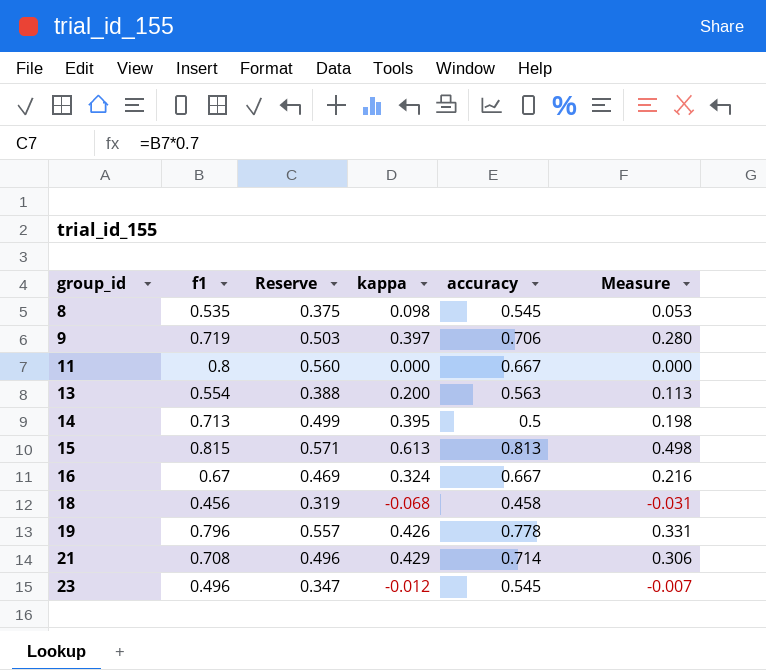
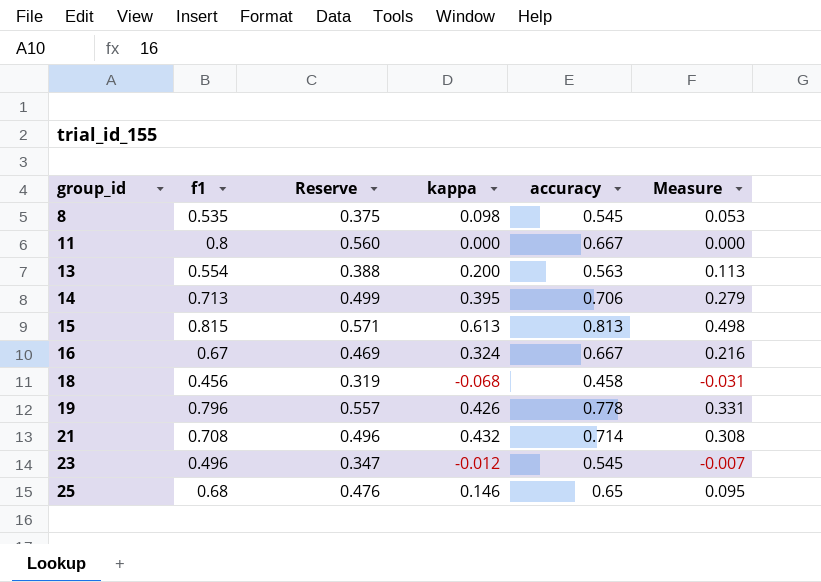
row 9: 0.719 | 0.503 | 0.397 | 0.706 | 0.280 -> none
14 | accuracy: 0.5 -> 0.706
14 | Measure: 0.198 -> 0.279
21 | kappa: 0.429 -> 0.432
21 | Measure: 0.306 -> 0.308
row 25: none -> 0.68 | 0.476 | 0.146 | 0.65 | 0.095

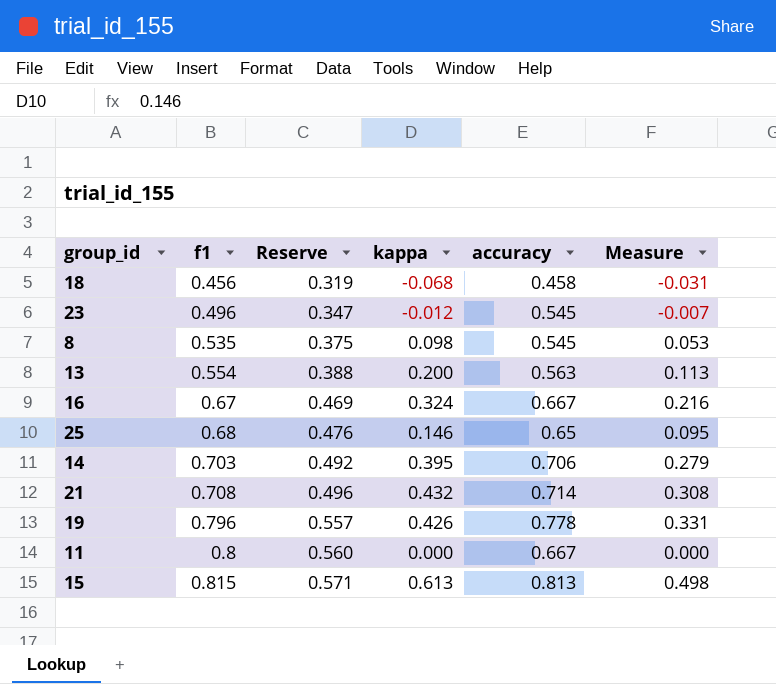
row order: group_id ascending -> f1 ascending
14 | f1: 0.713 -> 0.703
14 | Reserve: 0.499 -> 0.492

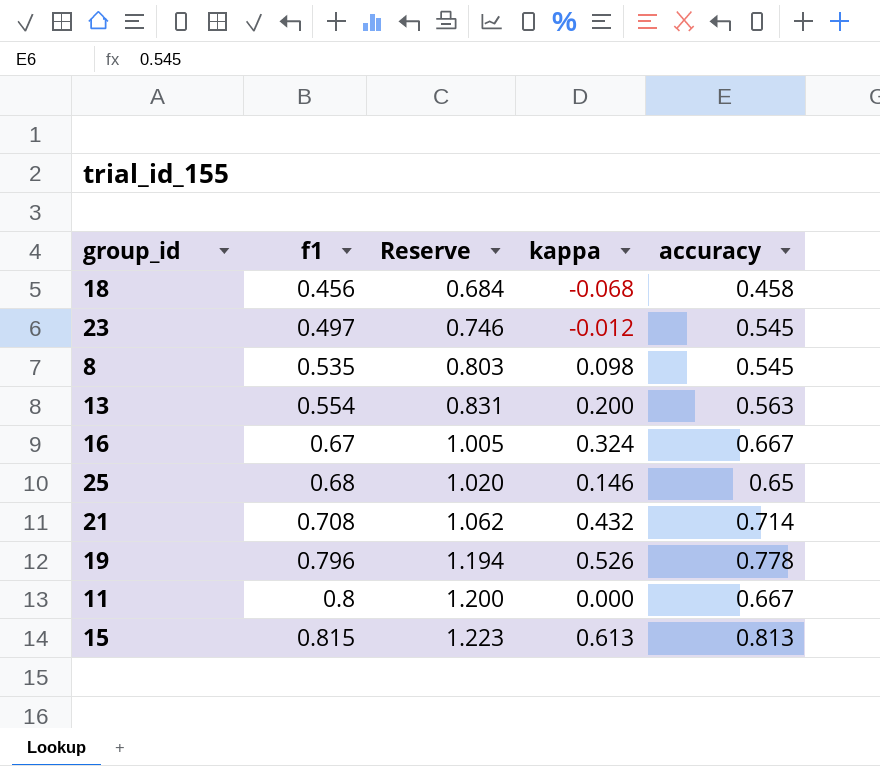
column Measure | formula: [kappa] * [accuracy] -> none
column Reserve | formula: [f1] * 0.7 -> [f1] * 1.5
row 14: 0.703 | 0.492 | 0.395 | 0.706 | 0.279 -> none
23 | f1: 0.496 -> 0.497
19 | kappa: 0.426 -> 0.526

